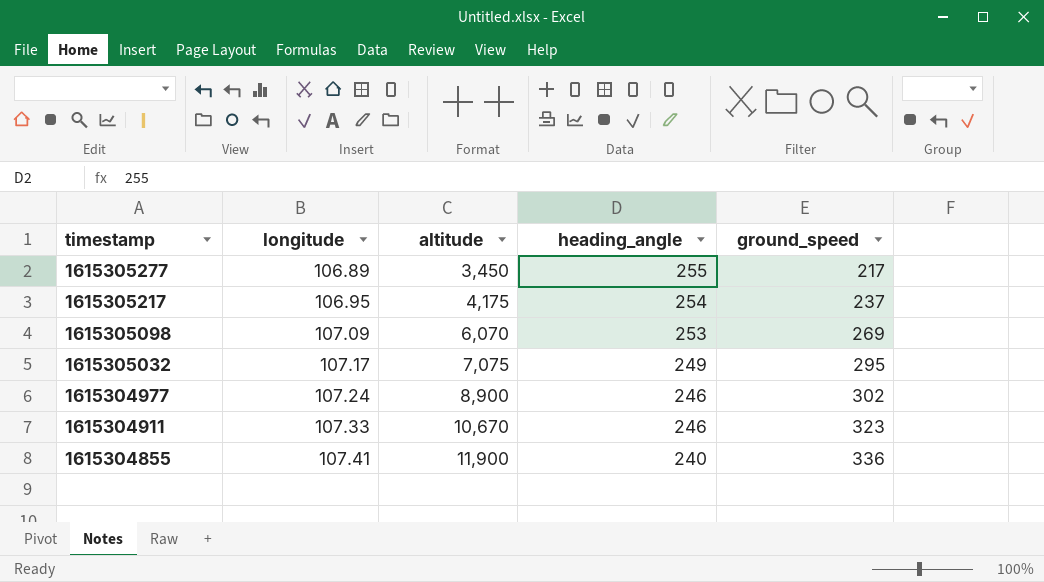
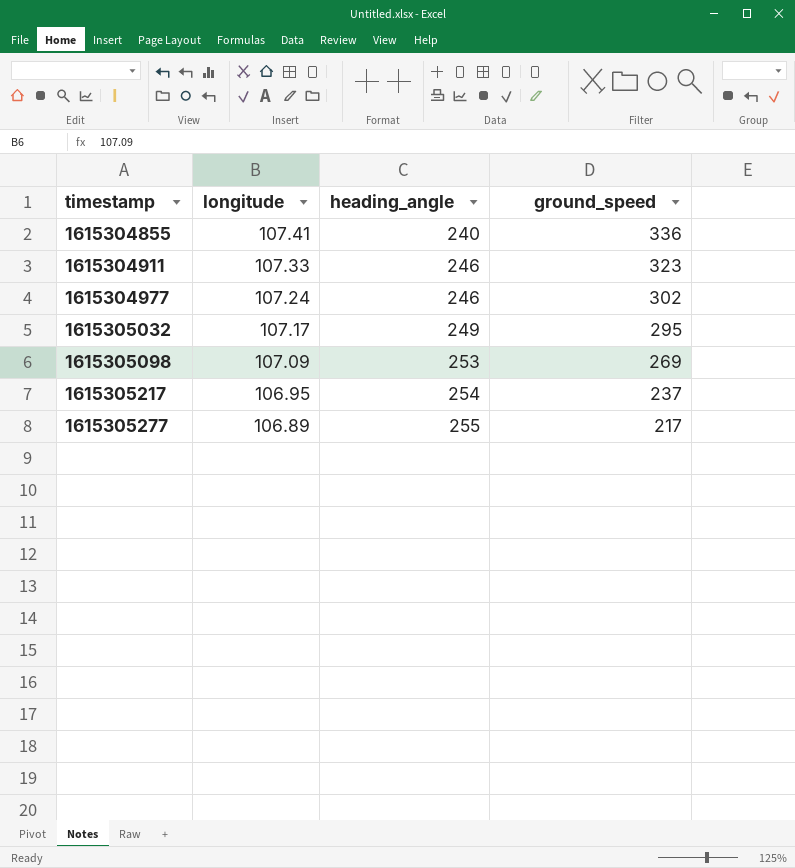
row order: timestamp descending -> timestamp ascending
column altitude | position: 3 -> none

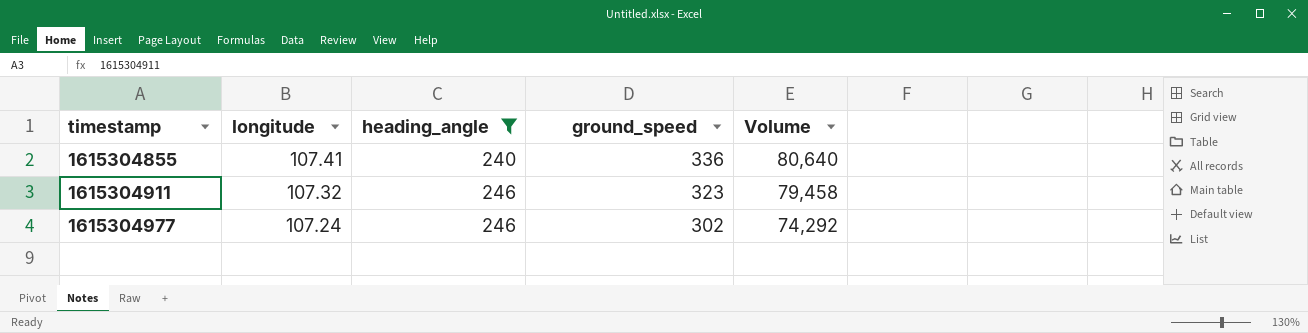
filter: none -> heading_angle <= 246
column Volume | formula: none -> [heading_angle] * [ground_speed]
1615304911 | longitude: 107.33 -> 107.32

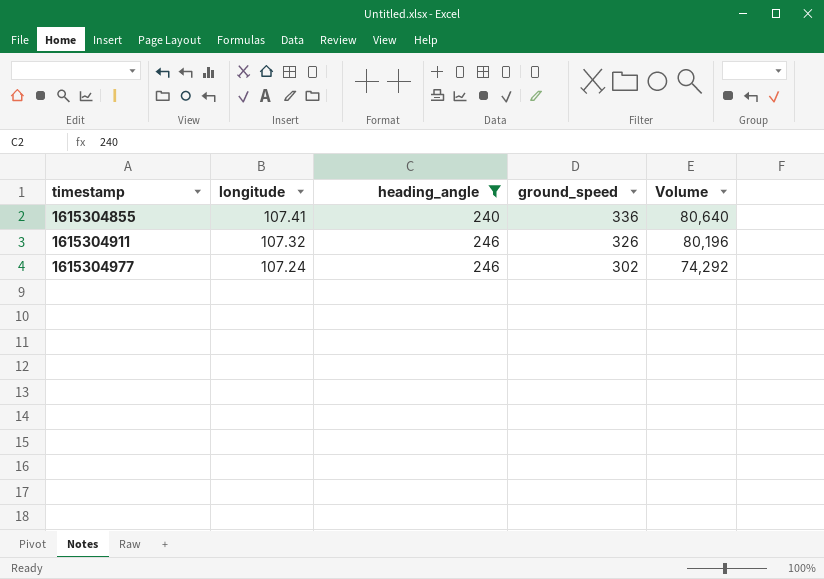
1615304911 | ground_speed: 323 -> 326
1615304911 | Volume: 79,458 -> 80,196

